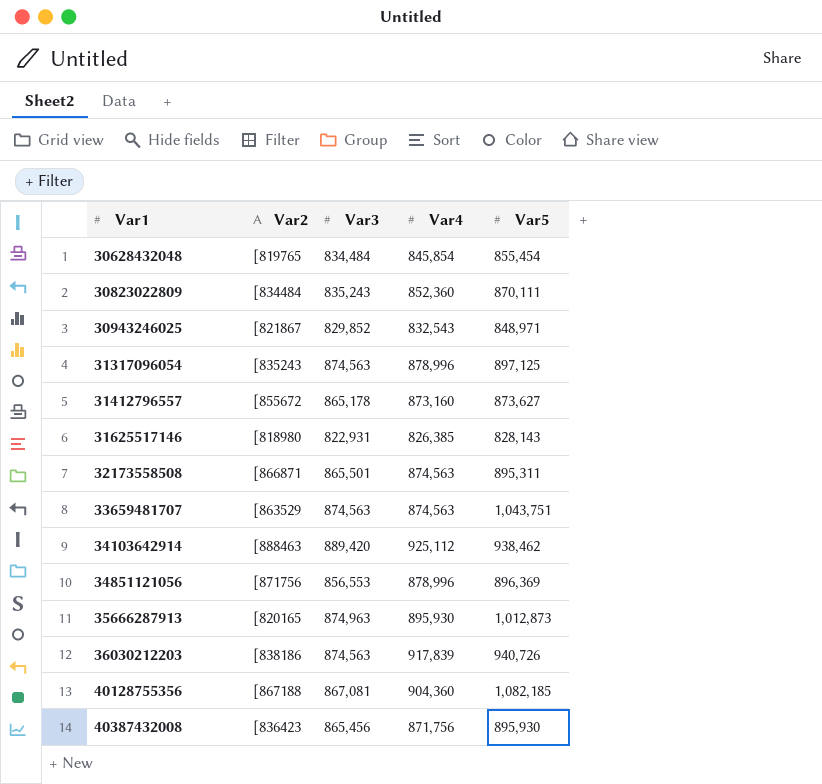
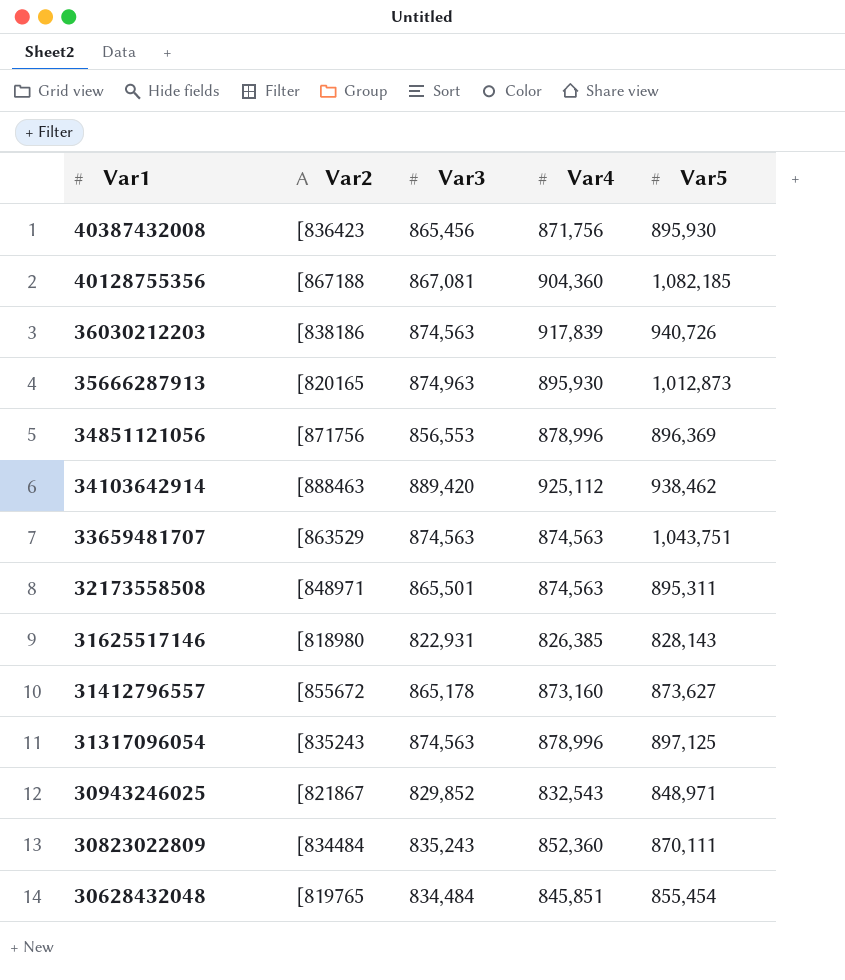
row order: Var1 ascending -> Var1 descending
32173558508 | Var2: [866871 -> [848971
30628432048 | Var4: 845,854 -> 845,851

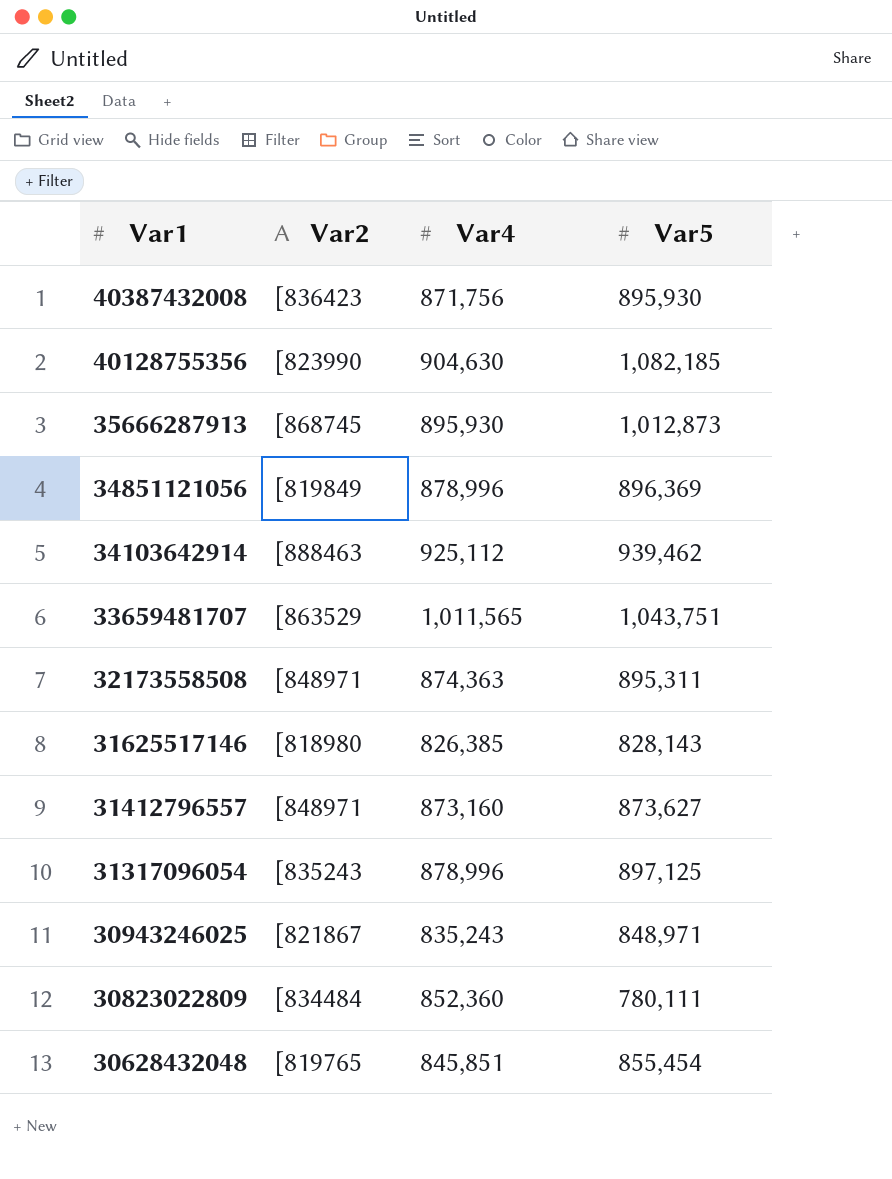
column Var3 | position: 3 -> none
row 36030212203: [838186 | 874,563 | 917,839 | 940,726 -> none
40128755356 | Var2: [867188 -> [823990
40128755356 | Var4: 904,360 -> 904,630
35666287913 | Var2: [820165 -> [868745
34851121056 | Var2: [871756 -> [819849
34103642914 | Var5: 938,462 -> 939,462
33659481707 | Var4: 874,563 -> 1,011,565
32173558508 | Var4: 874,563 -> 874,363
31412796557 | Var2: [855672 -> [848971
30943246025 | Var4: 832,543 -> 835,243
30823022809 | Var5: 870,111 -> 780,111

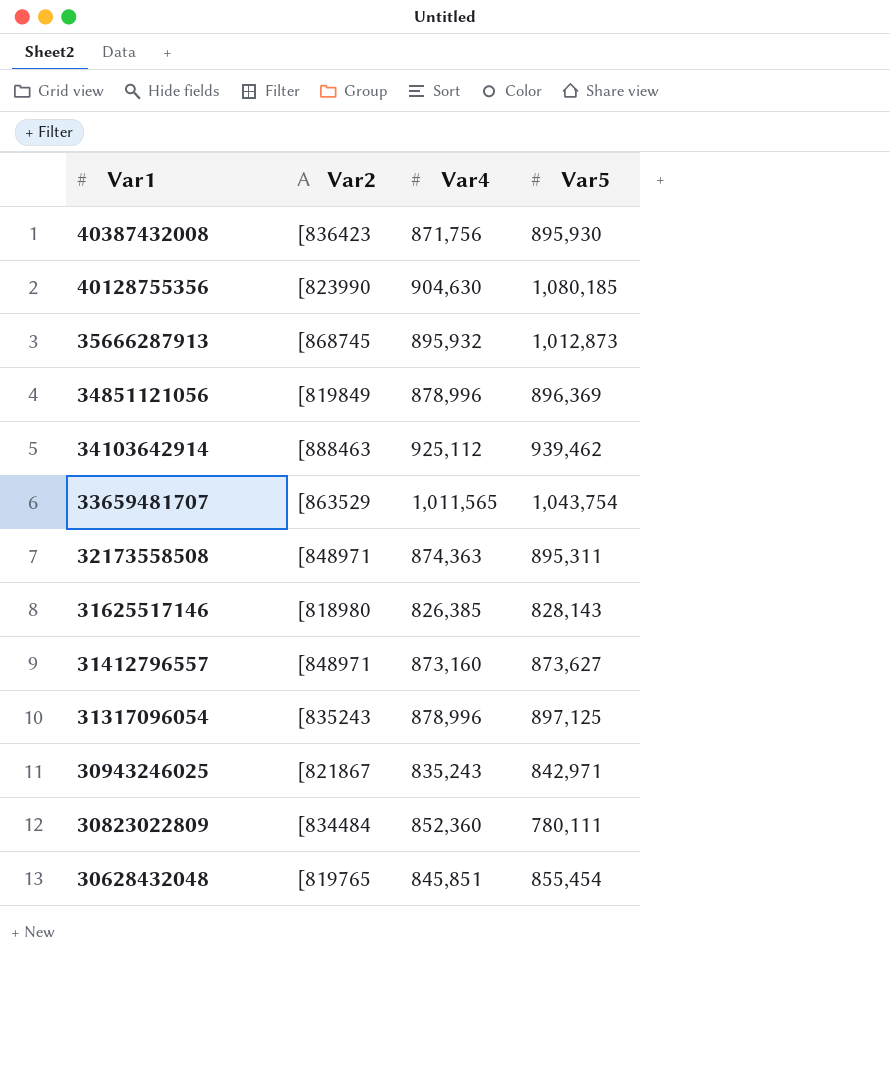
40128755356 | Var5: 1,082,185 -> 1,080,185
35666287913 | Var4: 895,930 -> 895,932
33659481707 | Var5: 1,043,751 -> 1,043,754
30943246025 | Var5: 848,971 -> 842,971

